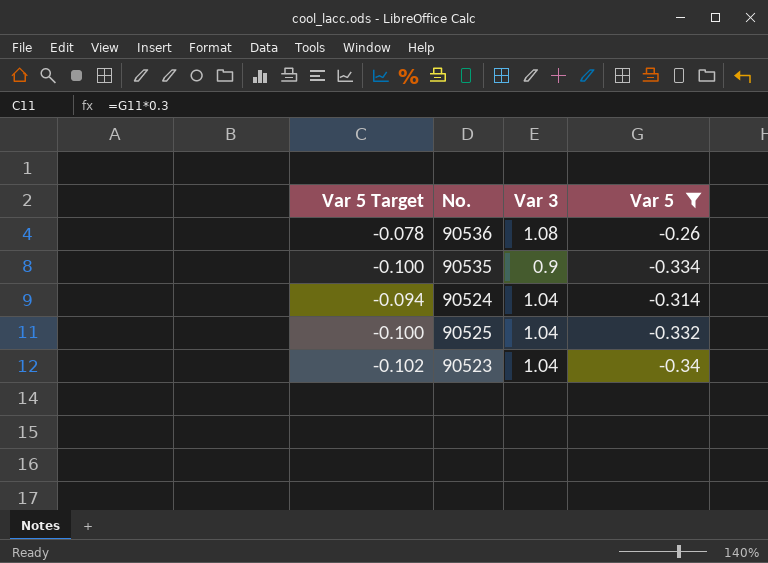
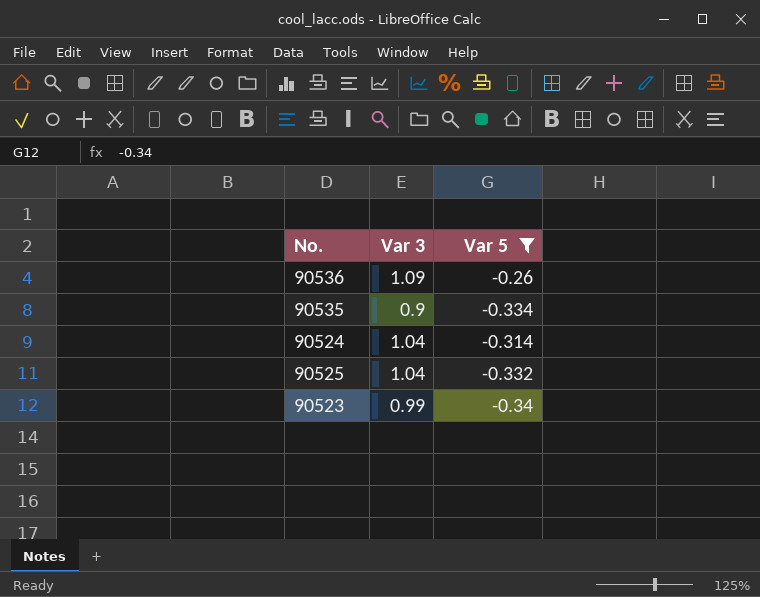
column Var 5 Target | formula: [Var 5] * 0.3 -> none
90536 | Var 3: 1.08 -> 1.09
90523 | Var 3: 1.04 -> 0.99

